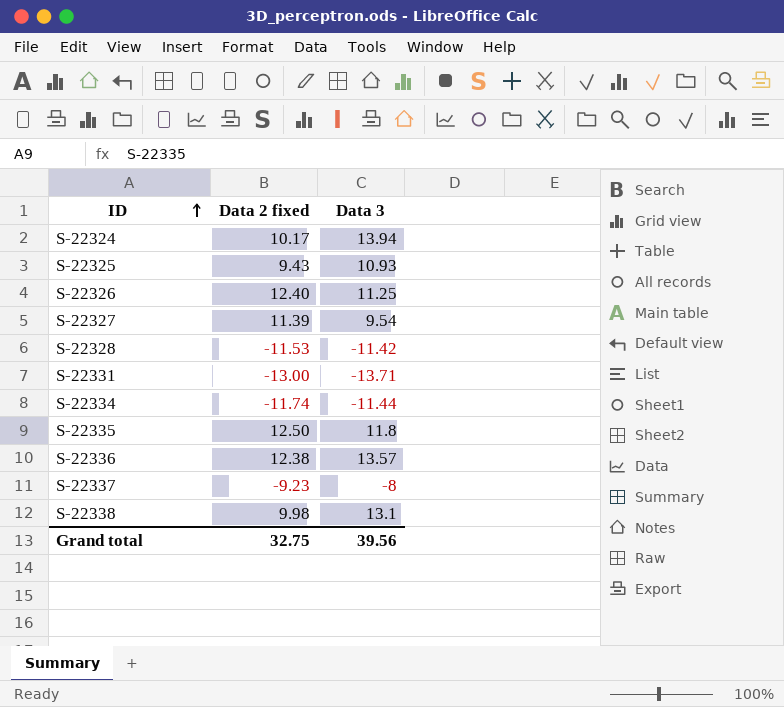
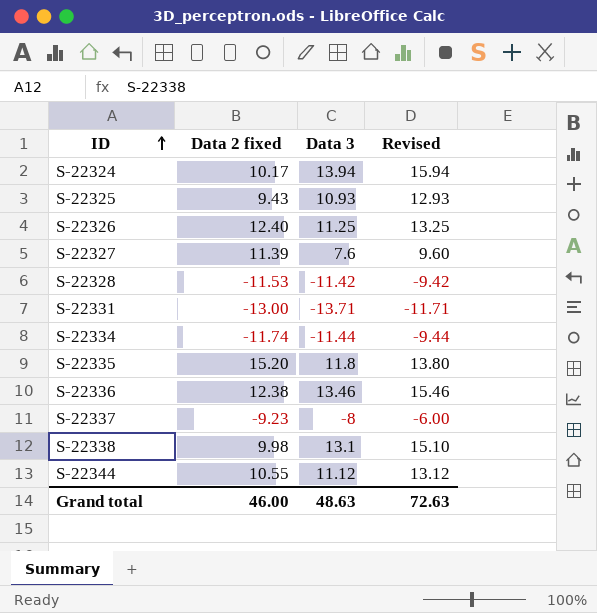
column Revised | formula: none -> [Data 3] + 2
S-22327 | Data 3: 9.54 -> 7.6
S-22335 | Data 2 fixed: 12.50 -> 15.20
S-22336 | Data 3: 13.57 -> 13.46
row S-22344: none -> 10.55 | 11.12 | 13.12
Grand total | Data 2 fixed: 32.75 -> 46.00
Grand total | Data 3: 39.56 -> 48.63

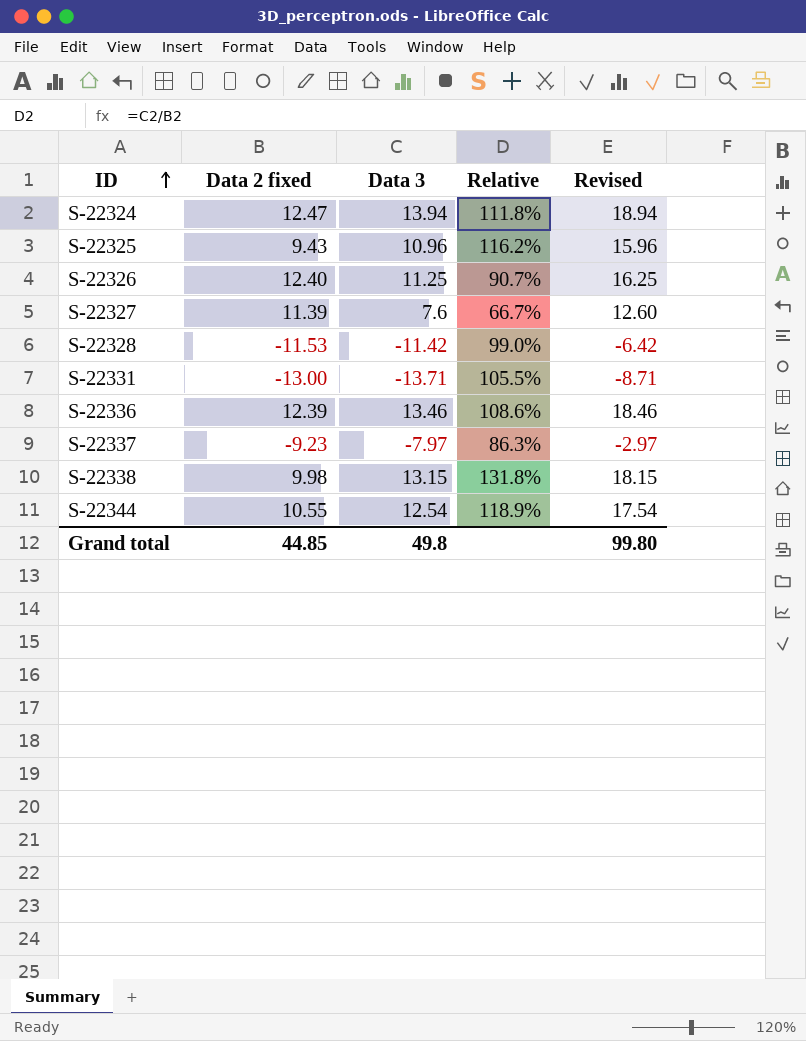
column Relative | formula: none -> [Data 3] / [Data 2 fixed]
column Revised | formula: [Data 3] + 2 -> [Data 3] + 5
row S-22334: -11.74 | -11.44 | -9.44 -> none
row S-22335: 15.20 | 11.8 | 13.80 -> none
S-22324 | Data 2 fixed: 10.17 -> 12.47
S-22325 | Data 3: 10.93 -> 10.96
S-22336 | Data 2 fixed: 12.38 -> 12.39
S-22337 | Data 3: -8 -> -7.97
S-22338 | Data 3: 13.1 -> 13.15
S-22344 | Data 3: 11.12 -> 12.54
Grand total | Data 2 fixed: 46.00 -> 44.85
Grand total | Data 3: 48.63 -> 49.8
Grand total | Revised: 72.63 -> 99.80

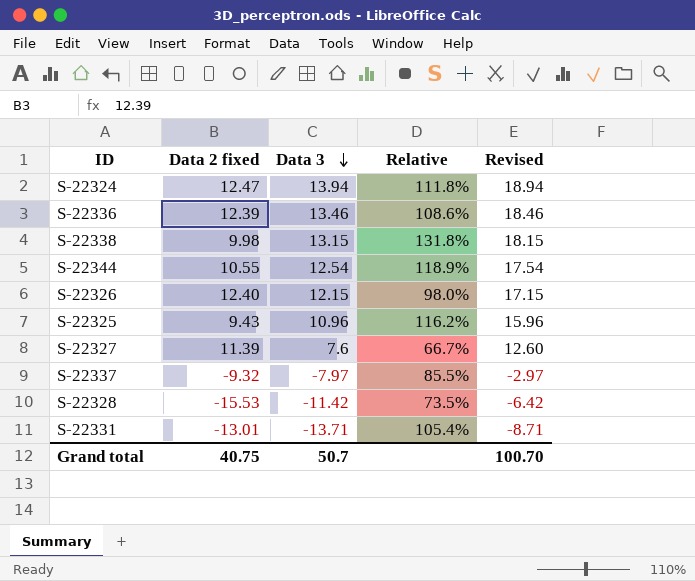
row order: ID ascending -> Data 3 descending
S-22326 | Data 3: 11.25 -> 12.15
S-22326 | Relative: 90.7% -> 98.0%
S-22326 | Revised: 16.25 -> 17.15
S-22337 | Data 2 fixed: -9.23 -> -9.32
S-22337 | Relative: 86.3% -> 85.5%
S-22328 | Data 2 fixed: -11.53 -> -15.53
S-22328 | Relative: 99.0% -> 73.5%
S-22331 | Data 2 fixed: -13.00 -> -13.01
S-22331 | Relative: 105.5% -> 105.4%
Grand total | Data 2 fixed: 44.85 -> 40.75
Grand total | Data 3: 49.8 -> 50.7
Grand total | Revised: 99.80 -> 100.70

